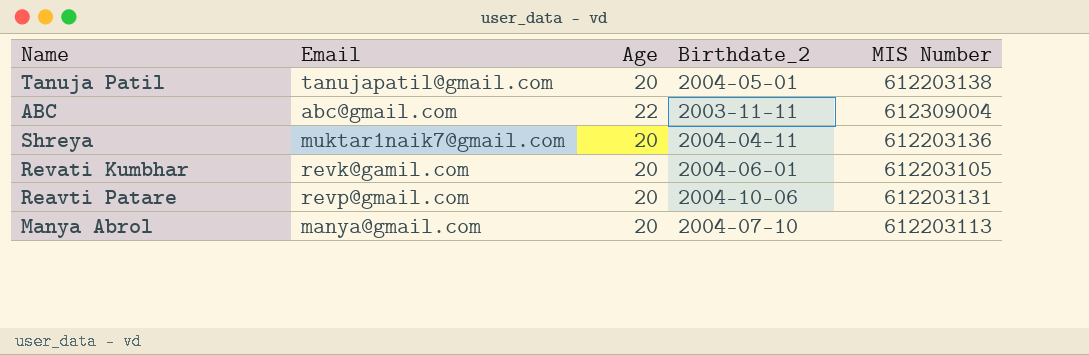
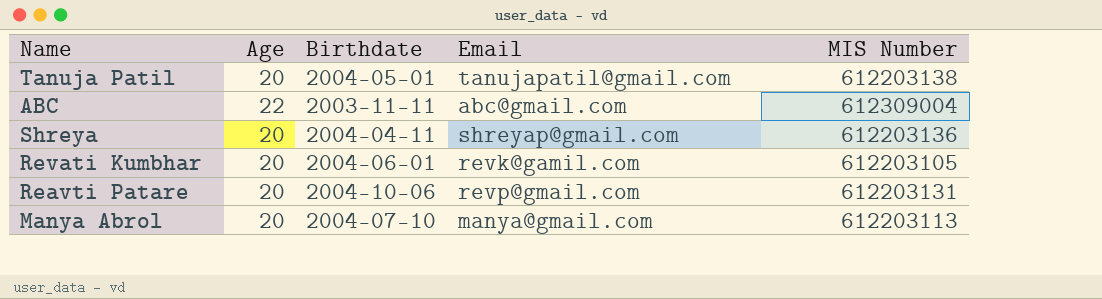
column name: Birthdate_2 -> Birthdate
column Email | position: 2 -> 4
Shreya | Email: muktar1naik7@gmail.com -> shreyap@gmail.com

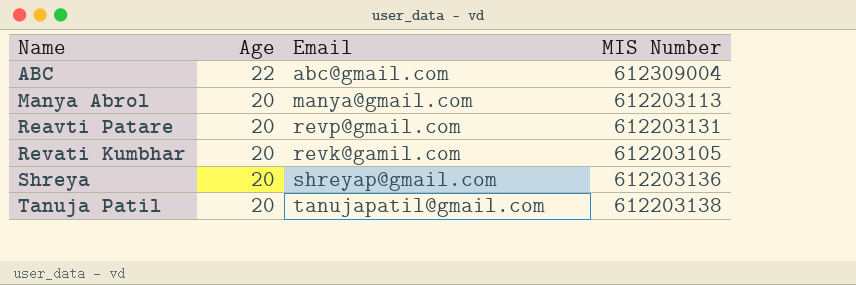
row order: none -> Name ascending
column Birthdate | position: 3 -> none

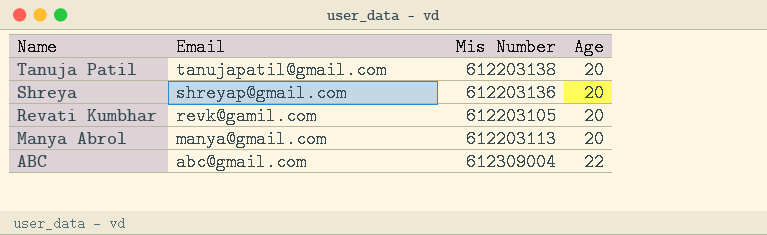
row order: Name ascending -> Name descending
column name: MIS Number -> Mis Number
column Age | position: 2 -> 4
row Reavti Patare: 20 | revp@gmail.com | 612203131 -> none

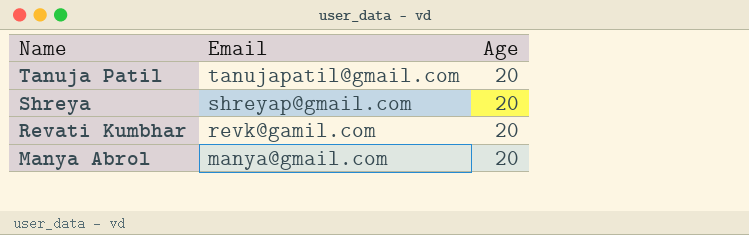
column Mis Number | position: 3 -> none
row ABC: abc@gmail.com | 612309004 | 22 -> none

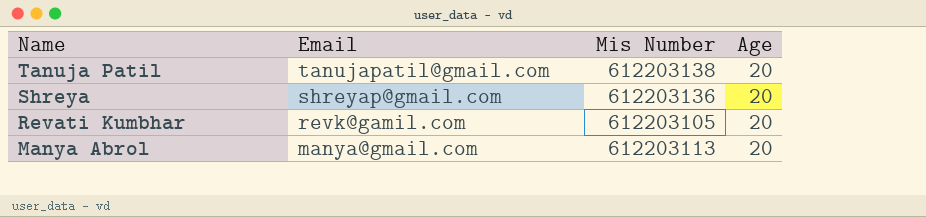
column Mis Number | position: none -> 3

